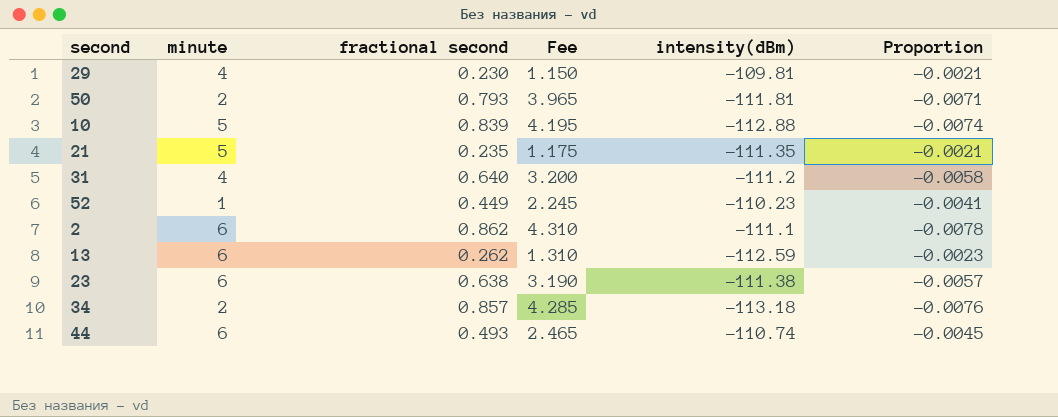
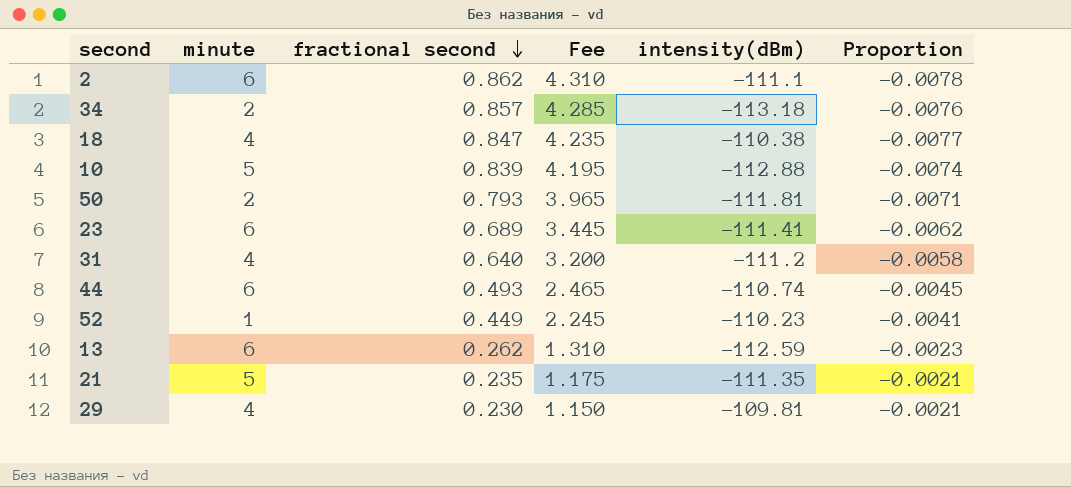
row order: none -> fractional second descending
row 18: none -> 4 | 0.847 | 4.235 | -110.38 | -0.0077
23 | fractional second: 0.638 -> 0.689
23 | Fee: 3.190 -> 3.445
23 | intensity(dBm): -111.38 -> -111.41
23 | Proportion: -0.0057 -> -0.0062

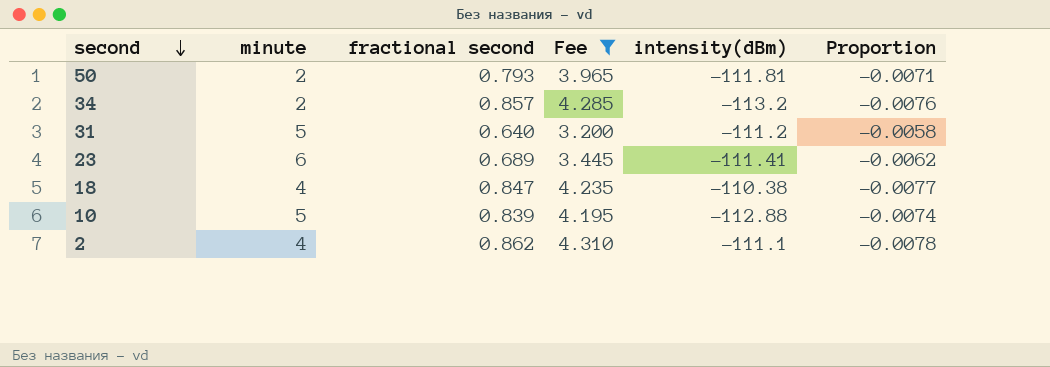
filter: none -> Fee >= 3.200
row order: fractional second descending -> second descending
34 | intensity(dBm): -113.18 -> -113.2
31 | minute: 4 -> 5
2 | minute: 6 -> 4

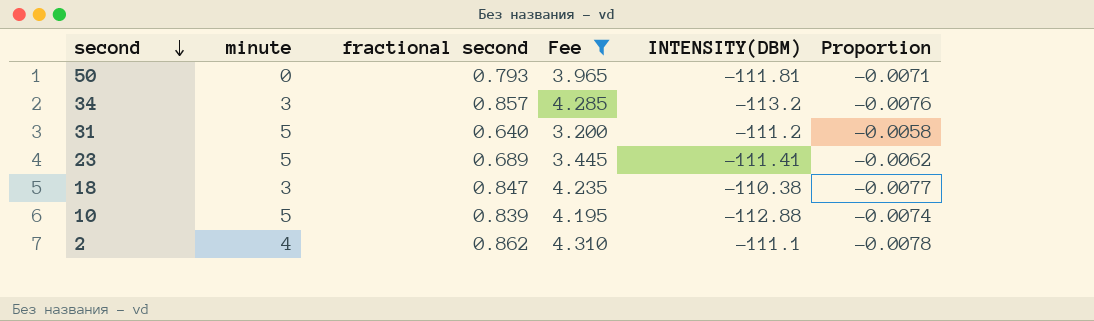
column name: intensity(dBm) -> INTENSITY(DBM)
50 | minute: 2 -> 0
34 | minute: 2 -> 3
23 | minute: 6 -> 5
18 | minute: 4 -> 3

